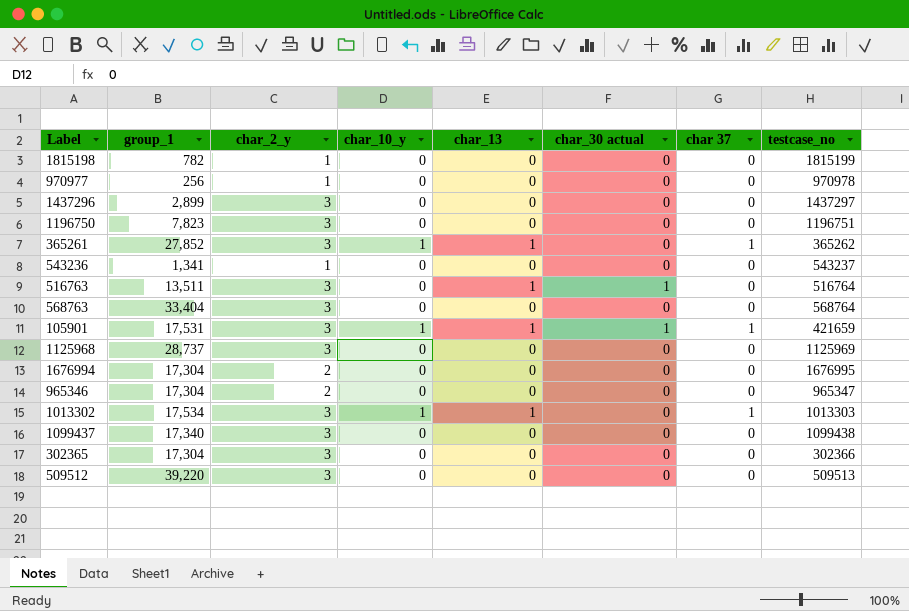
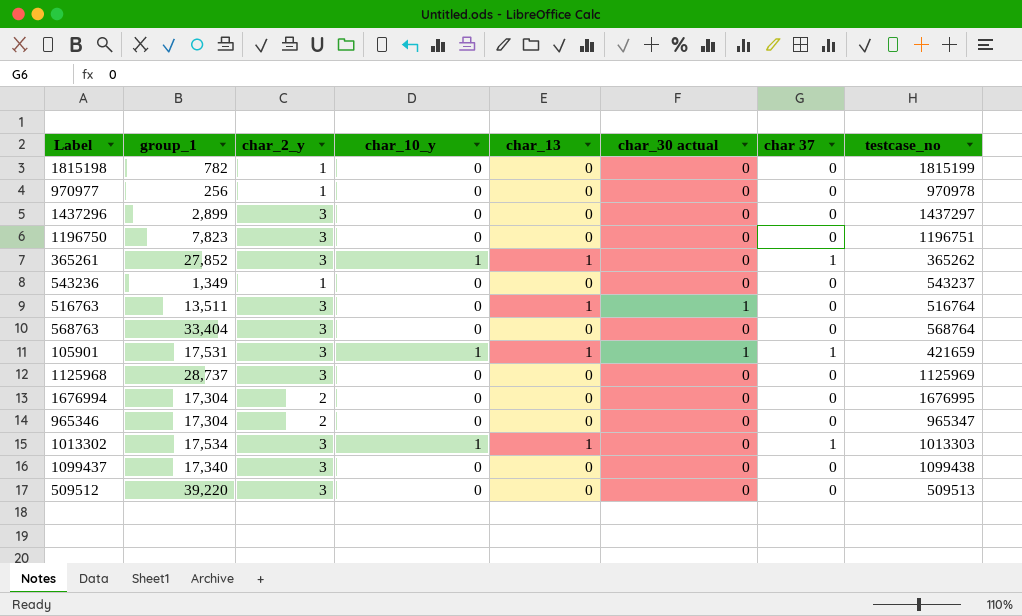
row 302365: 17,304 | 3 | 0 | 0 | 0 | 0 | 302366 -> none
543236 | group_1: 1,341 -> 1,349

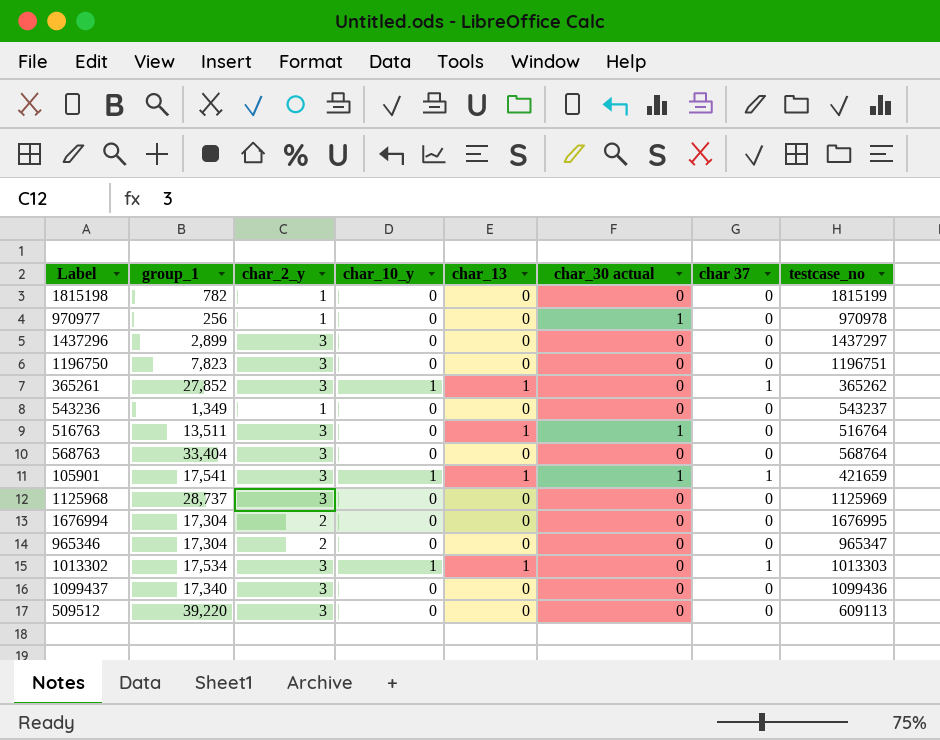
970977 | char_30 actual: 0 -> 1
105901 | group_1: 17,531 -> 17,541
1099437 | testcase_no: 1099438 -> 1099436
509512 | testcase_no: 509513 -> 609113

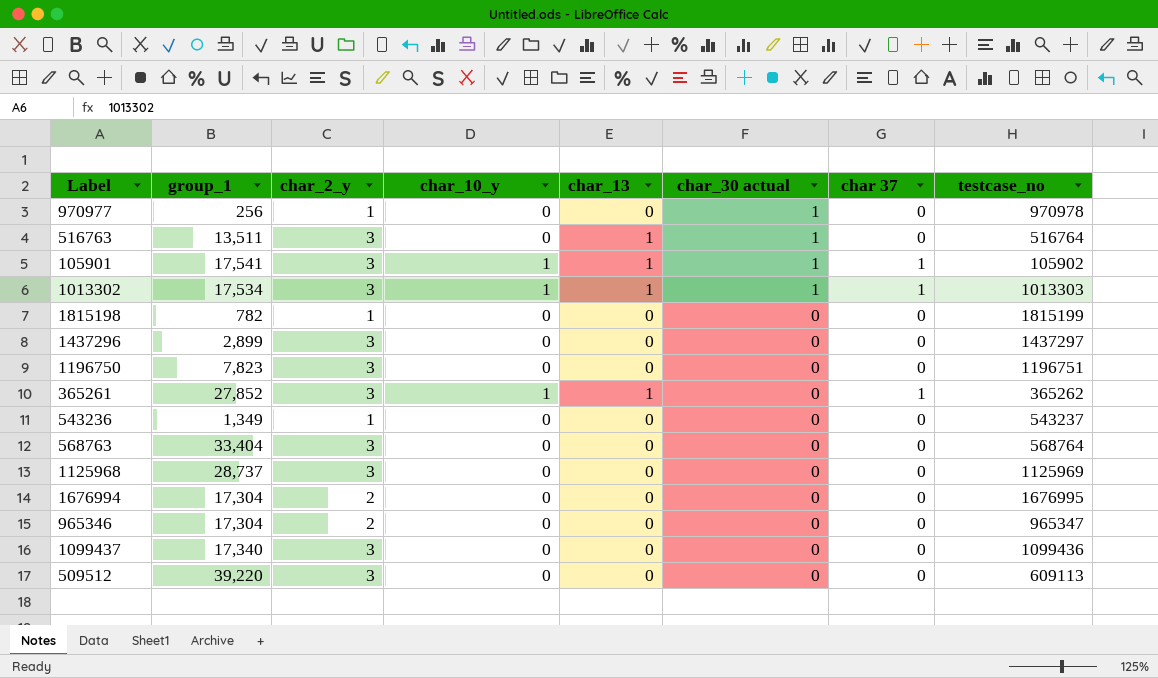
row order: none -> char_30 actual descending
105901 | testcase_no: 421659 -> 105902
1013302 | char_30 actual: 0 -> 1

